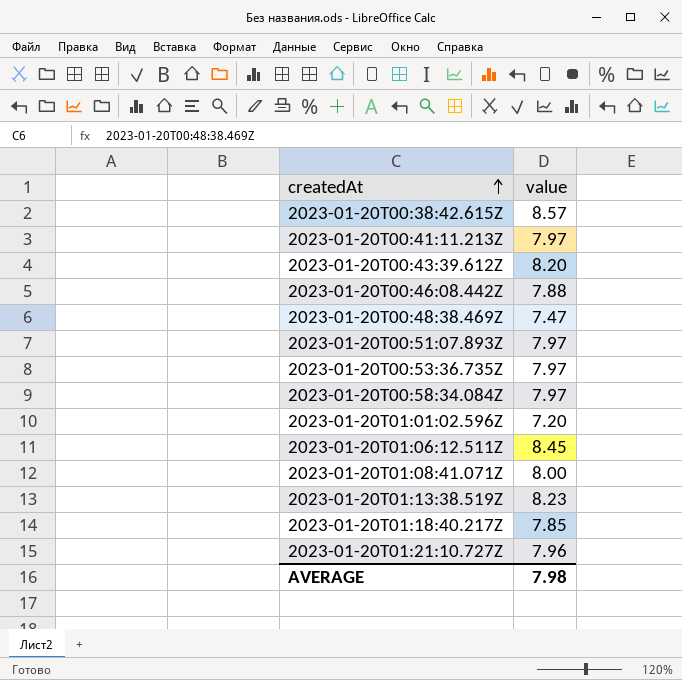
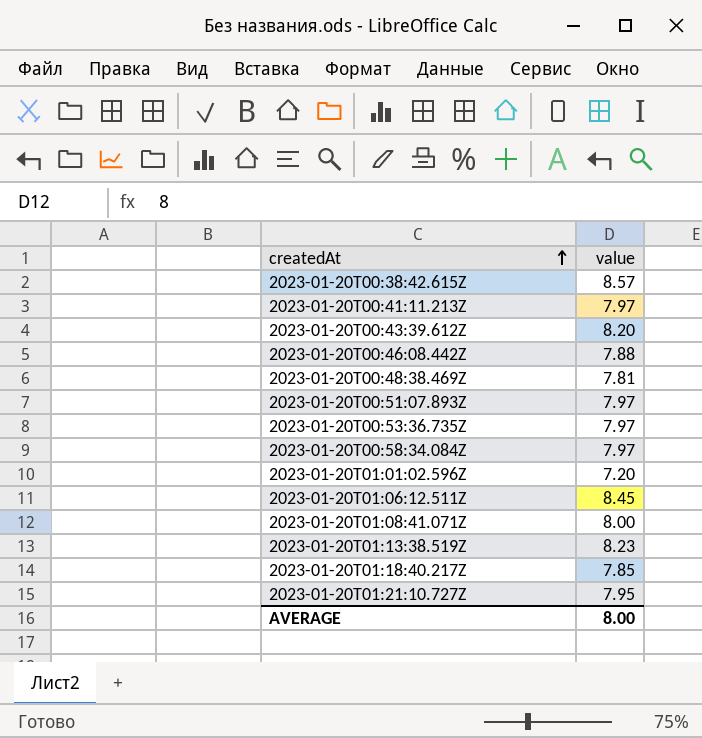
2023-01-20T00:48:38.469Z | value: 7.47 -> 7.81
2023-01-20T01:21:10.727Z | value: 7.96 -> 7.95
AVERAGE | value: 7.98 -> 8.00

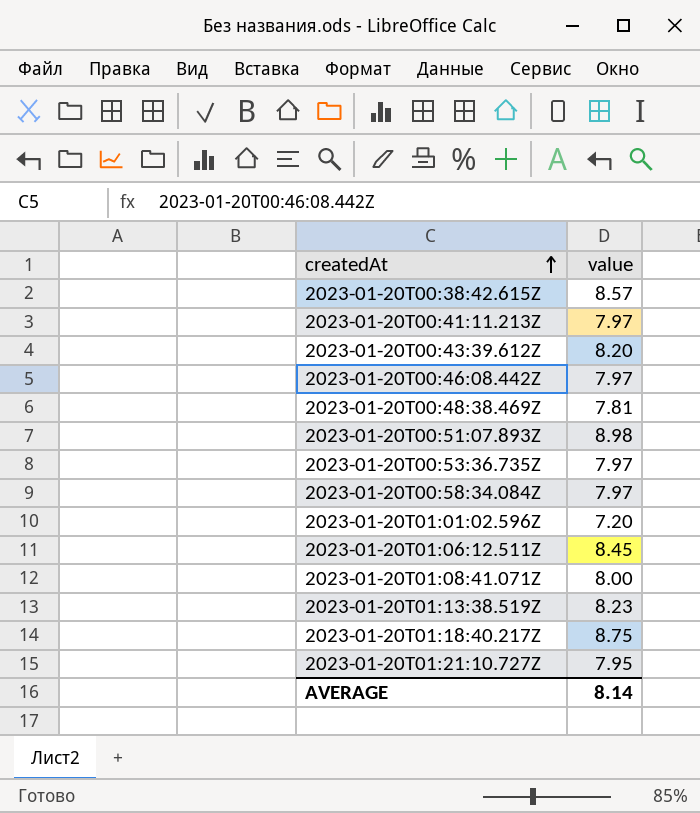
2023-01-20T00:46:08.442Z | value: 7.88 -> 7.97
2023-01-20T00:51:07.893Z | value: 7.97 -> 8.98
2023-01-20T01:18:40.217Z | value: 7.85 -> 8.75
AVERAGE | value: 8.00 -> 8.14

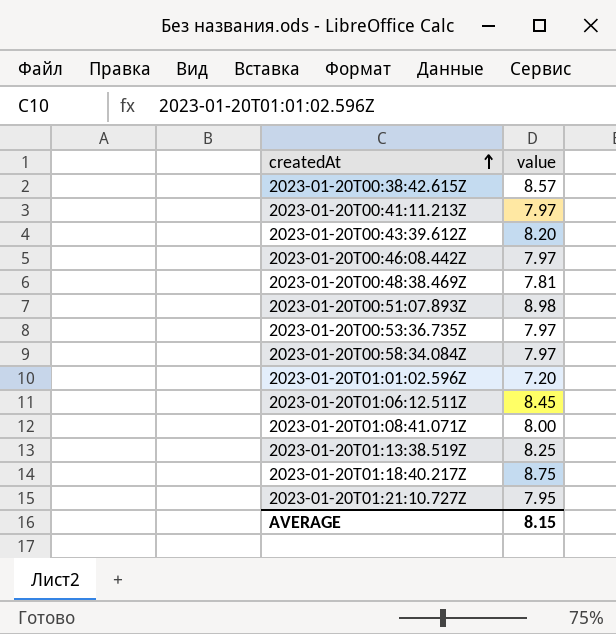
2023-01-20T01:13:38.519Z | value: 8.23 -> 8.25
AVERAGE | value: 8.14 -> 8.15

